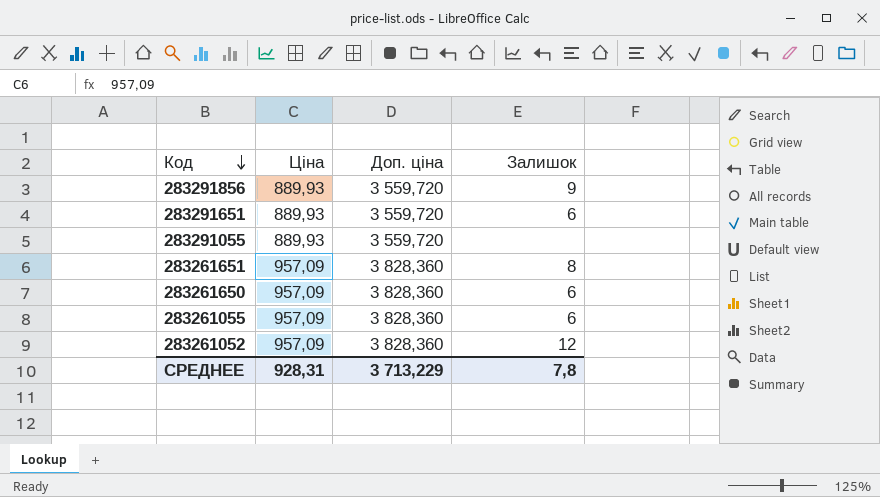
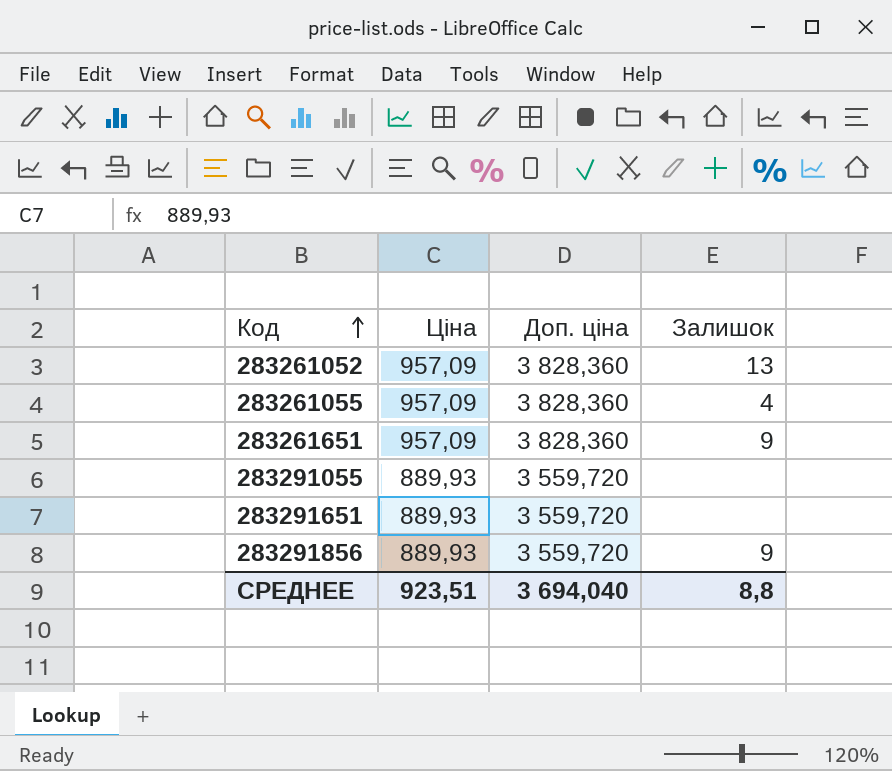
row order: Код descending -> Код ascending
row 283261650: 957,09 | 3 828,360 | 6 -> none
283261052 | Залишок: 12 -> 13
283261055 | Залишок: 6 -> 4
283261651 | Залишок: 8 -> 9
283291651 | Залишок: 6 -> none
СРЕДНЕЕ | Ціна: 928,31 -> 923,51
СРЕДНЕЕ | Доп. ціна: 3 713,229 -> 3 694,040
СРЕДНЕЕ | Залишок: 7,8 -> 8,8

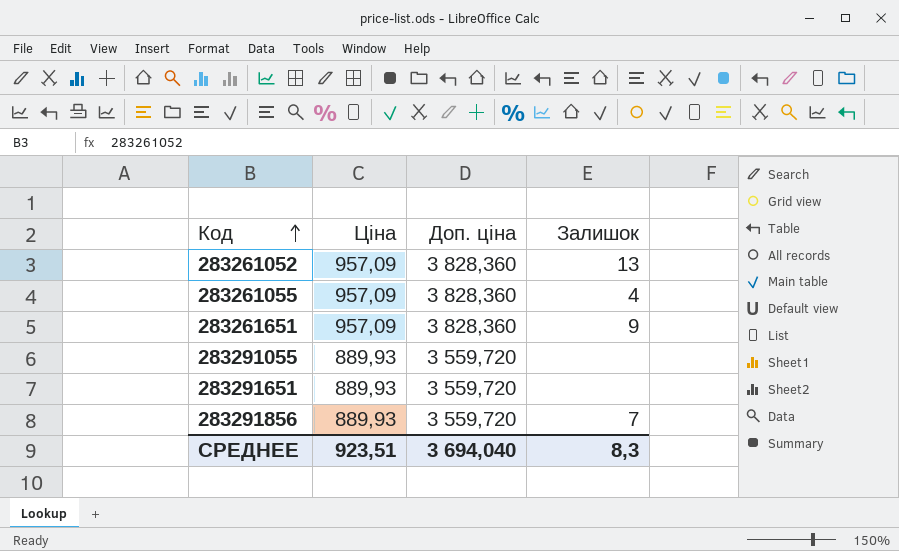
283291856 | Залишок: 9 -> 7
СРЕДНЕЕ | Залишок: 8,8 -> 8,3

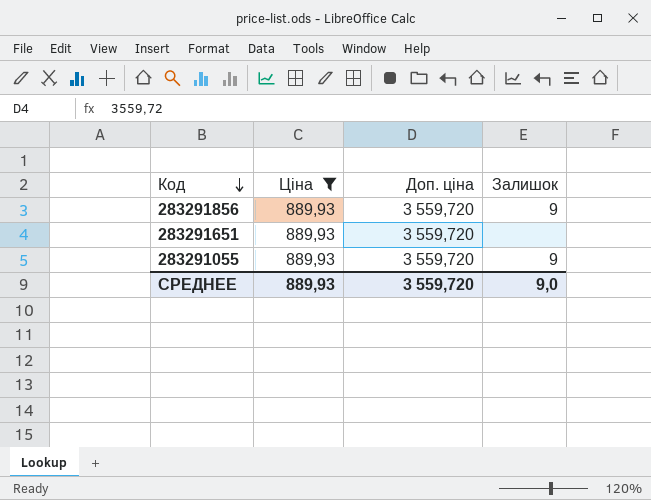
filter: none -> Ціна = 889,93
row order: Код ascending -> Код descending
283291856 | Залишок: 7 -> 9
283291055 | Залишок: none -> 9
СРЕДНЕЕ | Ціна: 923,51 -> 889,93
СРЕДНЕЕ | Доп. ціна: 3 694,040 -> 3 559,720
СРЕДНЕЕ | Залишок: 8,3 -> 9,0

